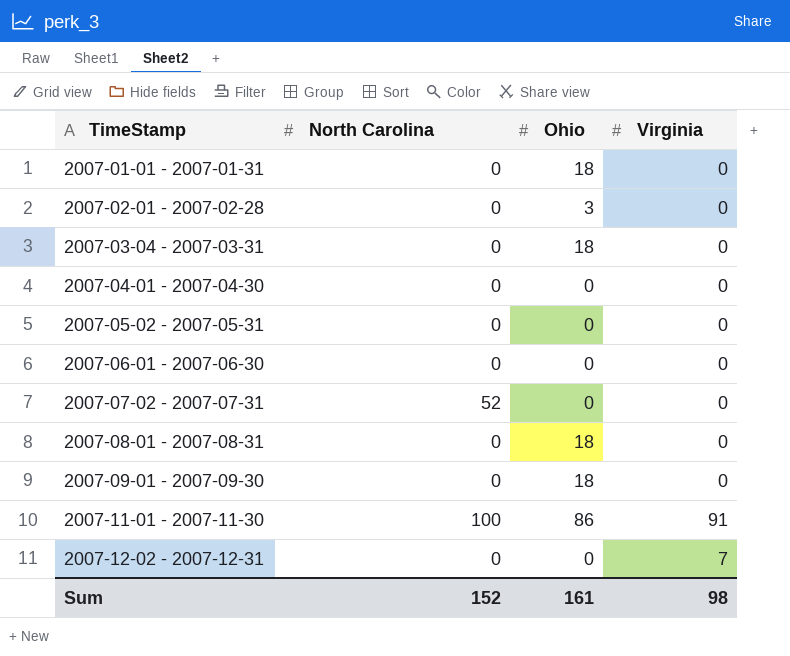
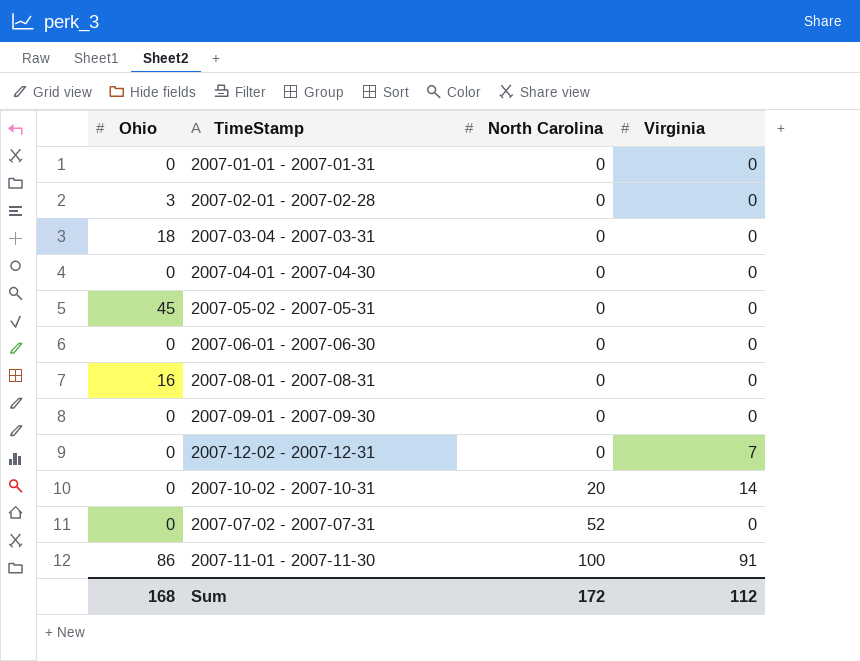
row order: TimeStamp ascending -> North Carolina ascending
column Ohio | position: 3 -> 1
2007-01-01 - 2007-01-31 | Ohio: 18 -> 0
2007-05-02 - 2007-05-31 | Ohio: 0 -> 45
2007-08-01 - 2007-08-31 | Ohio: 18 -> 16
2007-09-01 - 2007-09-30 | Ohio: 18 -> 0
row 2007-10-02 - 2007-10-31: none -> 0 | 20 | 14
Sum | Ohio: 161 -> 168
Sum | North Carolina: 152 -> 172
Sum | Virginia: 98 -> 112

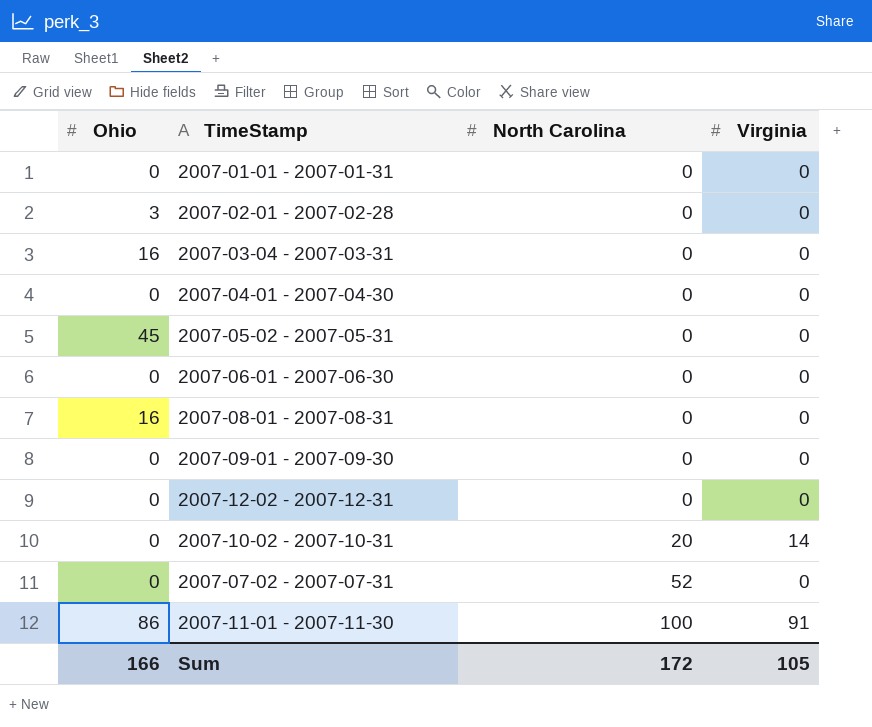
2007-03-04 - 2007-03-31 | Ohio: 18 -> 16
2007-12-02 - 2007-12-31 | Virginia: 7 -> 0
Sum | Ohio: 168 -> 166
Sum | Virginia: 112 -> 105

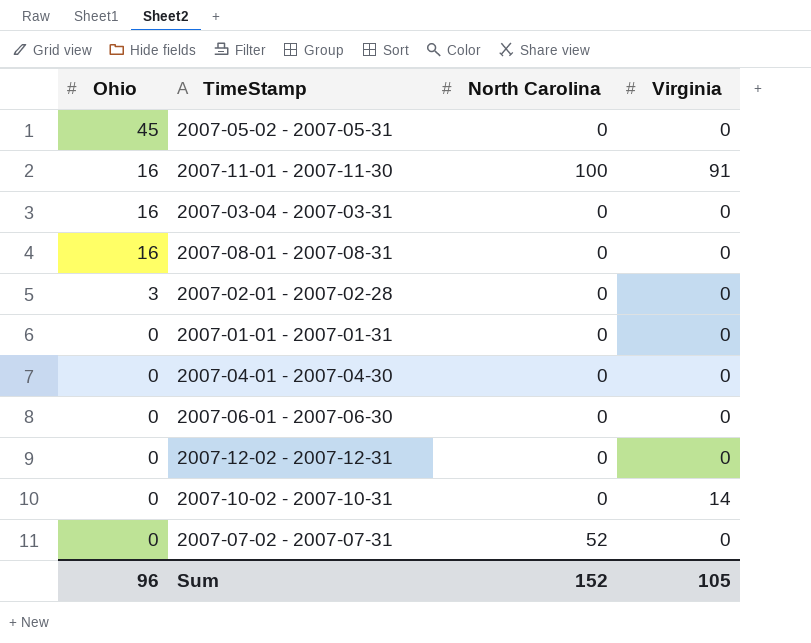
row order: North Carolina ascending -> Ohio descending
row 2007-09-01 - 2007-09-30: 0 | 0 | 0 -> none
2007-11-01 - 2007-11-30 | Ohio: 86 -> 16
2007-10-02 - 2007-10-31 | North Carolina: 20 -> 0
Sum | Ohio: 166 -> 96
Sum | North Carolina: 172 -> 152

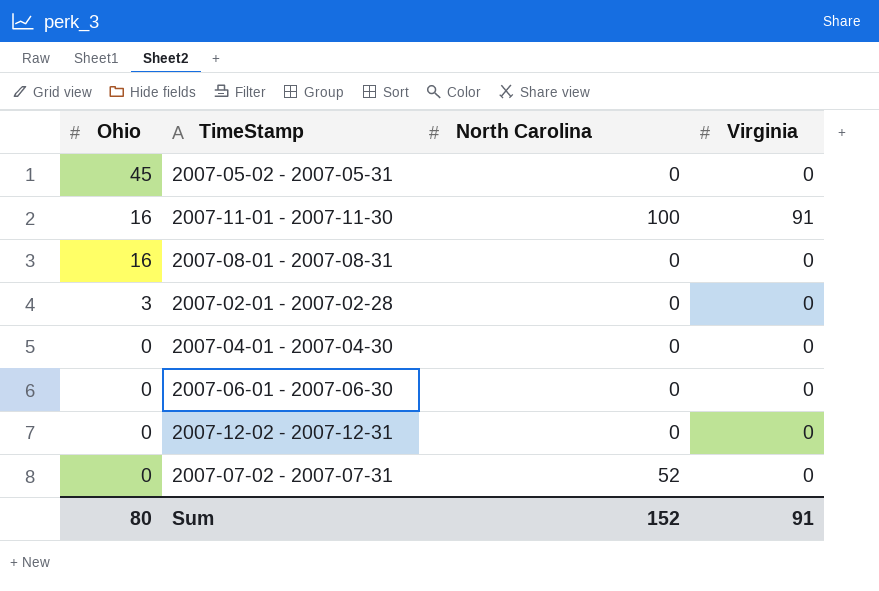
row 2007-03-04 - 2007-03-31: 16 | 0 | 0 -> none
row 2007-01-01 - 2007-01-31: 0 | 0 | 0 -> none
row 2007-10-02 - 2007-10-31: 0 | 0 | 14 -> none
Sum | Ohio: 96 -> 80
Sum | Virginia: 105 -> 91

